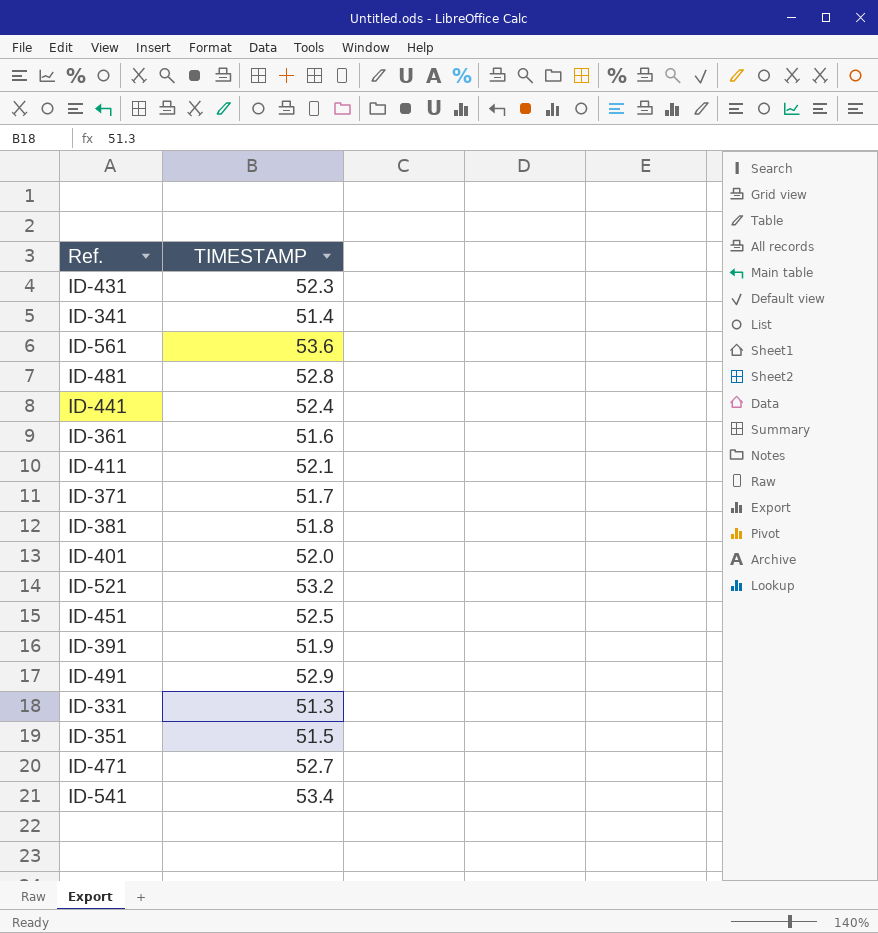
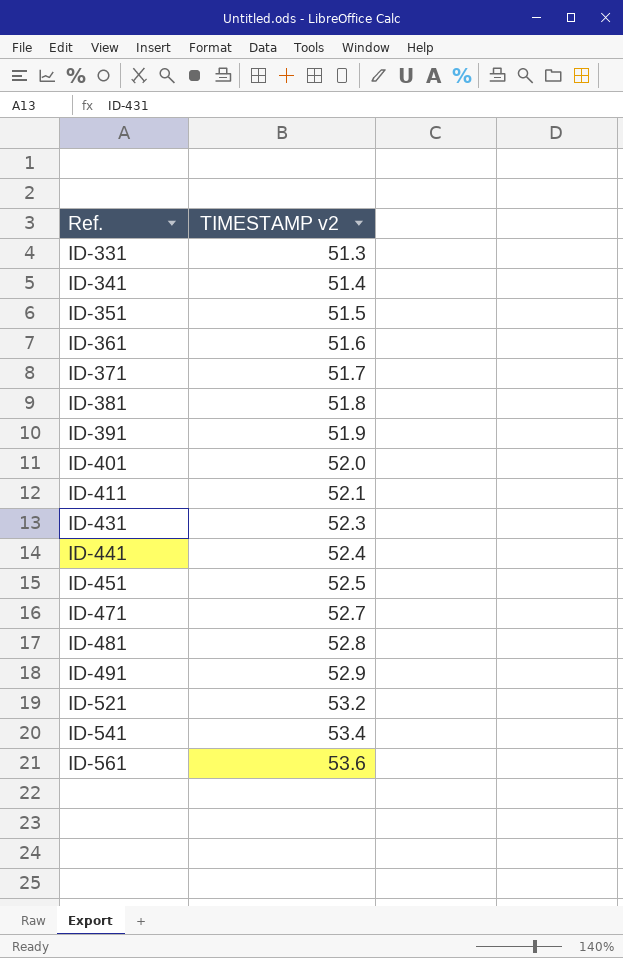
row order: none -> Ref. ascending
column name: TIMESTAMP -> TIMESTAMP v2

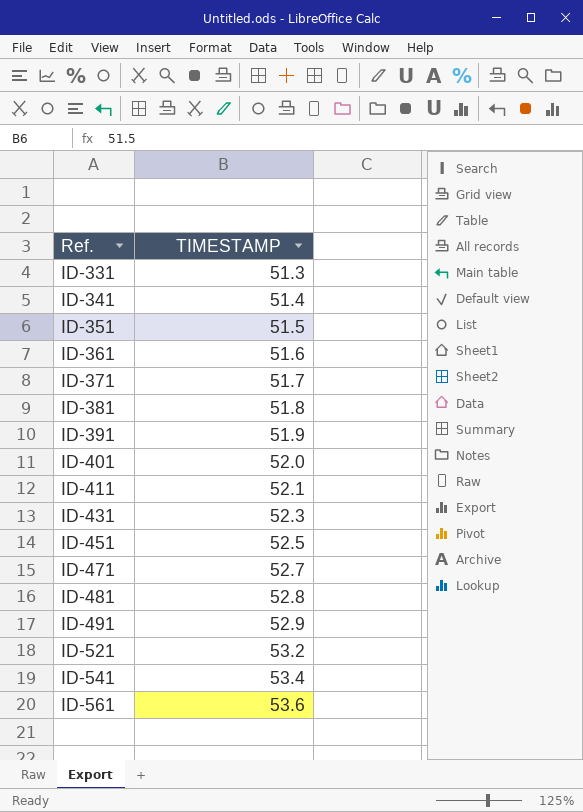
column name: TIMESTAMP v2 -> TIMESTAMP
row ID-441: 52.4 -> none

